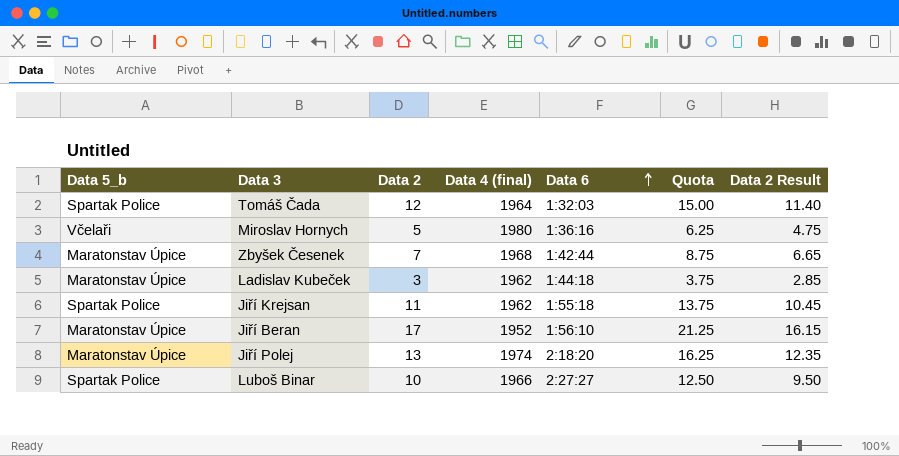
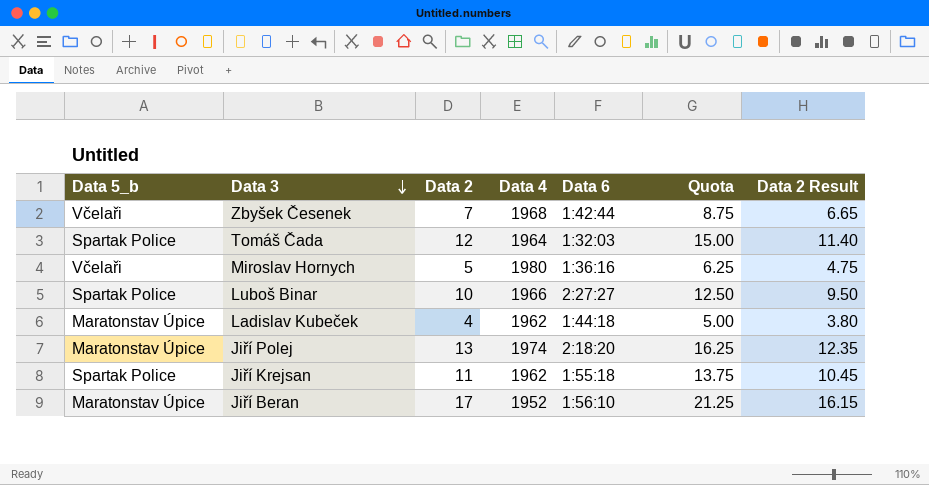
row order: Data 6 ascending -> Data 3 descending
column name: Data 4 (final) -> Data 4
Zbyšek Česenek | Data 5_b: Maratonstav Úpice -> Včelaři
Ladislav Kubeček | Data 2: 3 -> 4
Ladislav Kubeček | Quota: 3.75 -> 5.00
Ladislav Kubeček | Data 2 Result: 2.85 -> 3.80

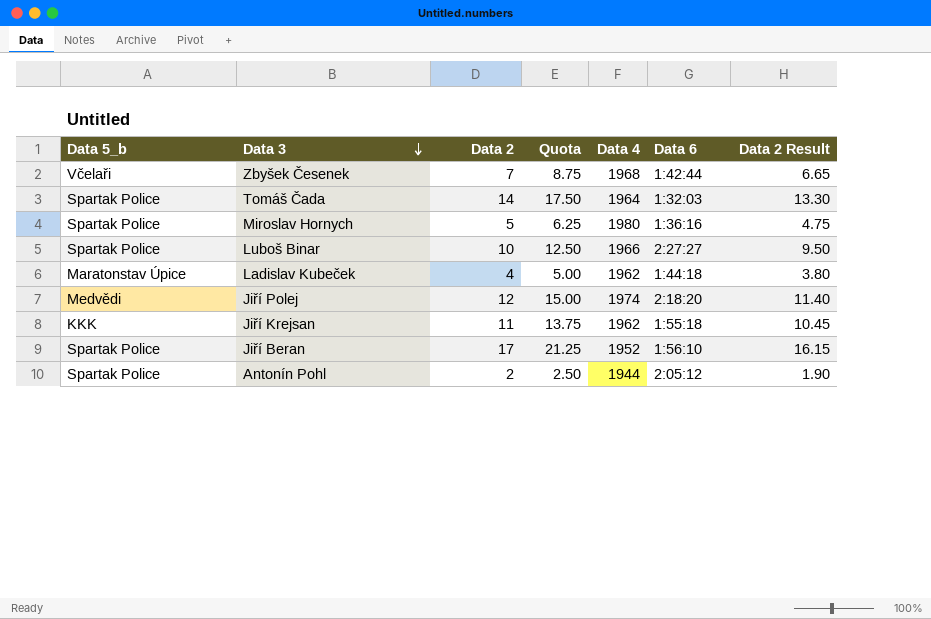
column Quota | position: 6 -> 4
Tomáš Čada | Data 2: 12 -> 14
Tomáš Čada | Quota: 15.00 -> 17.50
Tomáš Čada | Data 2 Result: 11.40 -> 13.30
Miroslav Hornych | Data 5_b: Včelaři -> Spartak Police
Jiří Polej | Data 5_b: Maratonstav Úpice -> Medvědi
Jiří Polej | Data 2: 13 -> 12
Jiří Polej | Quota: 16.25 -> 15.00
Jiří Polej | Data 2 Result: 12.35 -> 11.40
Jiří Krejsan | Data 5_b: Spartak Police -> KKK
Jiří Beran | Data 5_b: Maratonstav Úpice -> Spartak Police
row Antonín Pohl: none -> Spartak Police | 2 | 2.50 | 1944 | 2:05:12 | 1.90

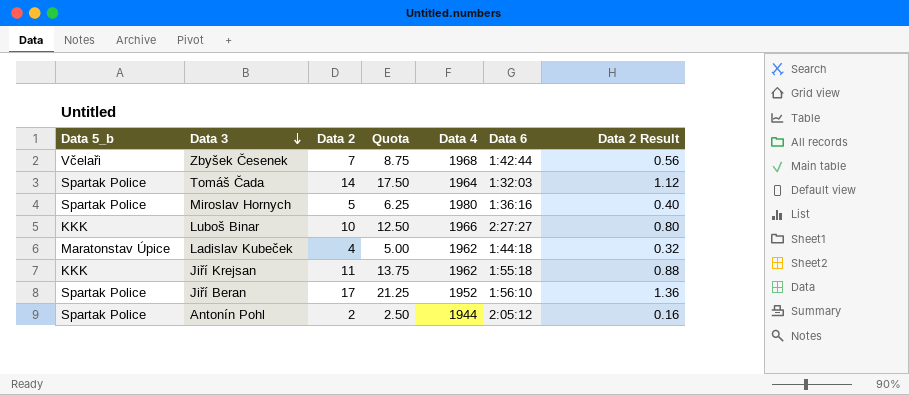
column Data 2 Result | formula: [Data 2] * 0.95 -> [Data 2] * 0.08
row Jiří Polej: Medvědi | 12 | 15.00 | 1974 | 2:18:20 | 11.40 -> none
Luboš Binar | Data 5_b: Spartak Police -> KKK

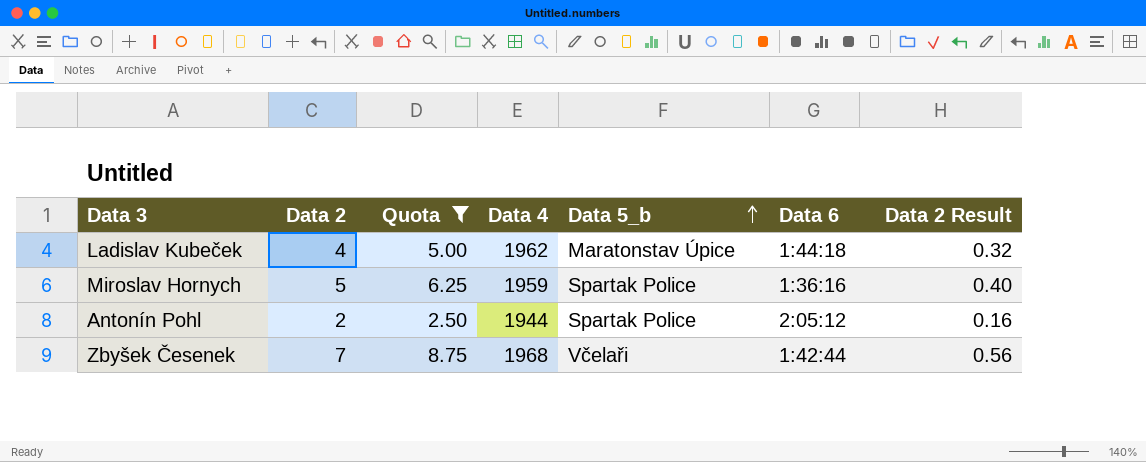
filter: none -> Quota <= 8.75
row order: Data 3 descending -> Data 5_b ascending
column Data 5_b | position: 1 -> 5
Miroslav Hornych | Data 4: 1980 -> 1959

